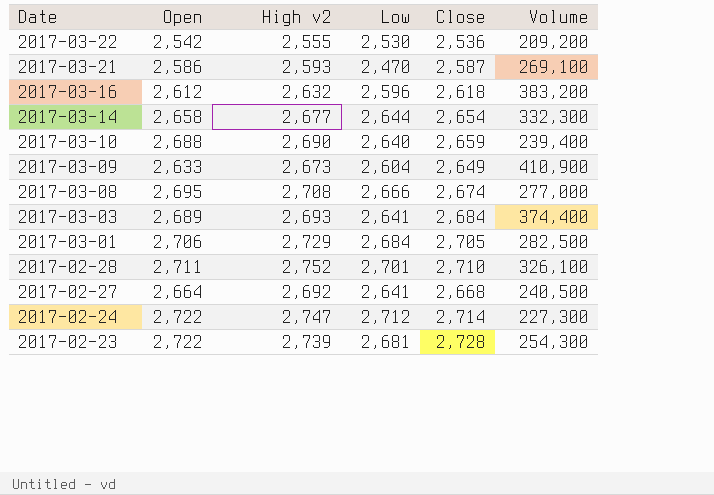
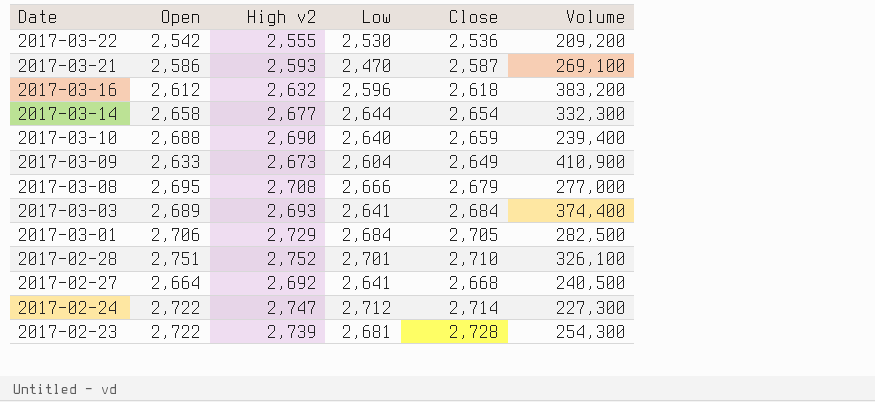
2017-03-08 | Close: 2,674 -> 2,679
2017-02-28 | Open: 2,711 -> 2,751

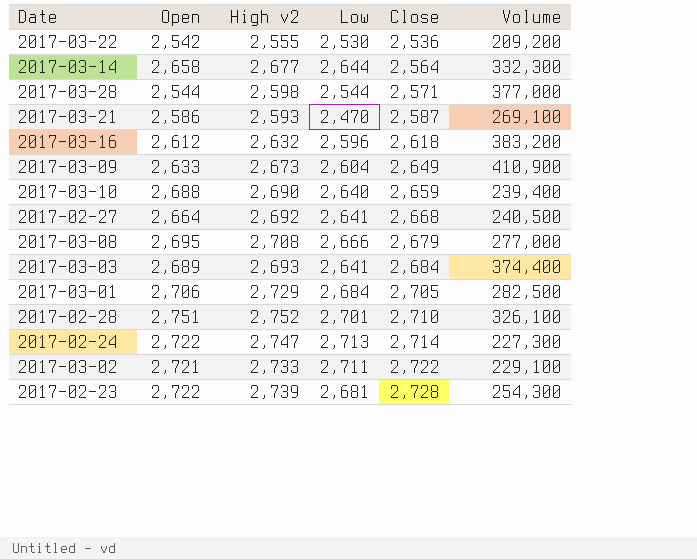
row order: Date descending -> Close ascending
2017-03-14 | Close: 2,654 -> 2,564
row 2017-03-28: none -> 2,544 | 2,598 | 2,544 | 2,571 | 377,000
2017-02-24 | Low: 2,712 -> 2,713
row 2017-03-02: none -> 2,721 | 2,733 | 2,711 | 2,722 | 229,100

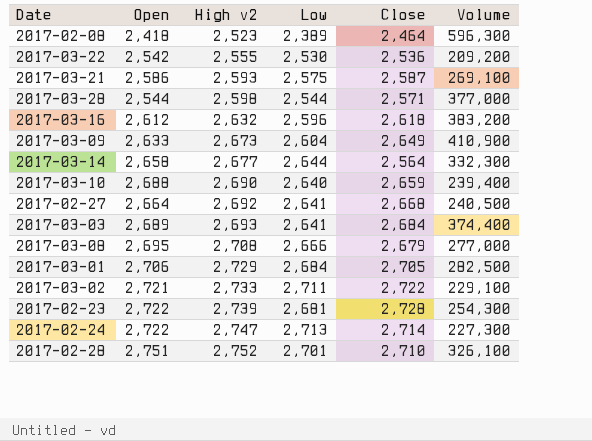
row order: Close ascending -> High v2 ascending
row 2017-02-08: none -> 2,418 | 2,523 | 2,389 | 2,464 | 596,300
2017-03-21 | Low: 2,470 -> 2,575

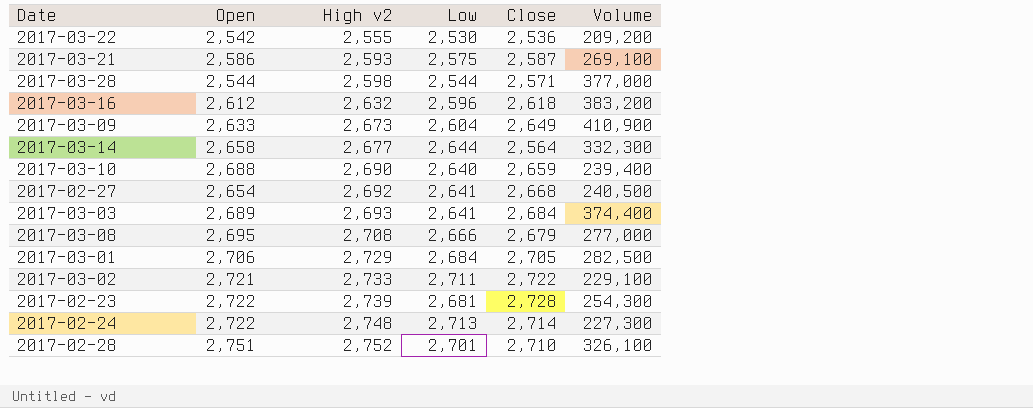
row 2017-02-08: 2,418 | 2,523 | 2,389 | 2,464 | 596,300 -> none
2017-02-27 | Open: 2,664 -> 2,654
2017-02-24 | High v2: 2,747 -> 2,748

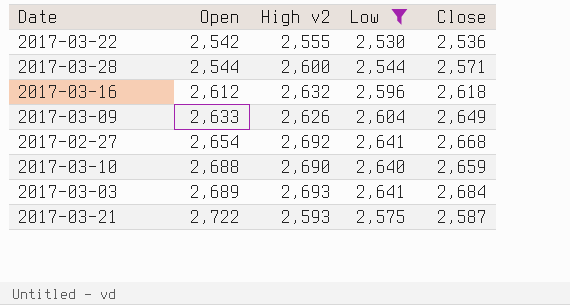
filter: none -> Low <= 2,641
row order: High v2 ascending -> Open ascending
column Volume | position: 6 -> none
2017-03-28 | High v2: 2,598 -> 2,600
2017-03-09 | High v2: 2,673 -> 2,626
2017-03-21 | Open: 2,586 -> 2,722

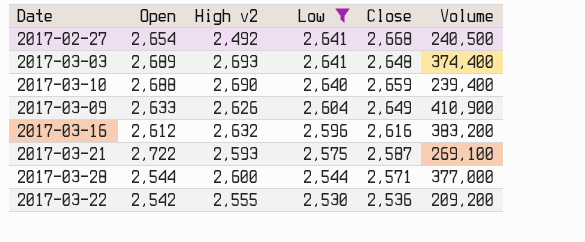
row order: Open ascending -> Low descending
column Volume | position: none -> 6
2017-02-27 | High v2: 2,692 -> 2,492
2017-03-03 | Close: 2,684 -> 2,648
2017-03-16 | Close: 2,618 -> 2,616

